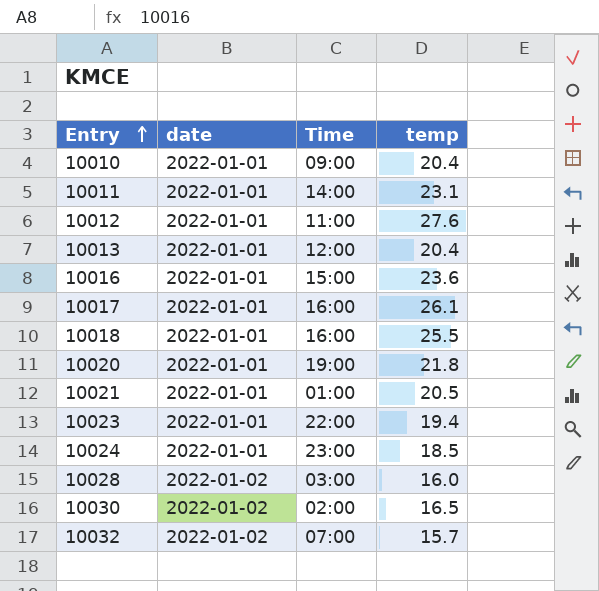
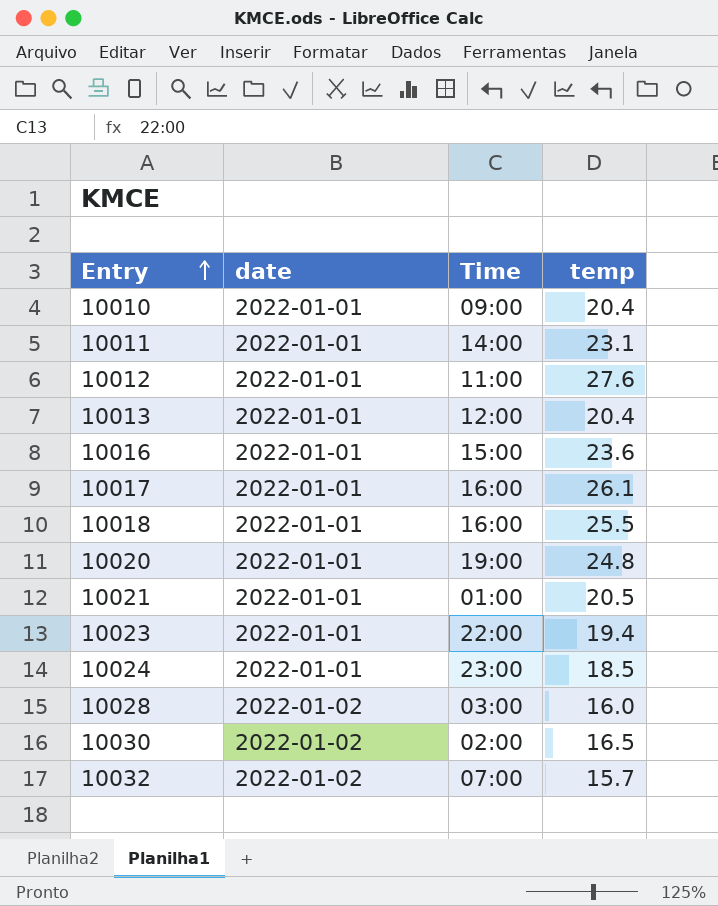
10020 | temp: 21.8 -> 24.8

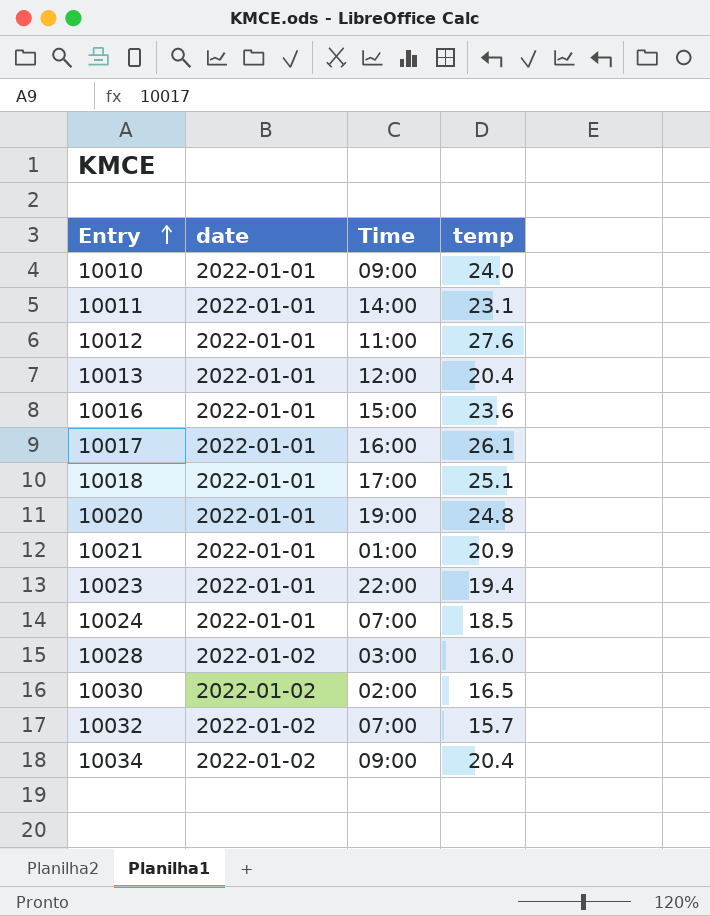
10010 | temp: 20.4 -> 24.0
10018 | Time: 16:00 -> 17:00
10018 | temp: 25.5 -> 25.1
10021 | temp: 20.5 -> 20.9
10024 | Time: 23:00 -> 07:00
row 10034: none -> 2022-01-02 | 09:00 | 20.4

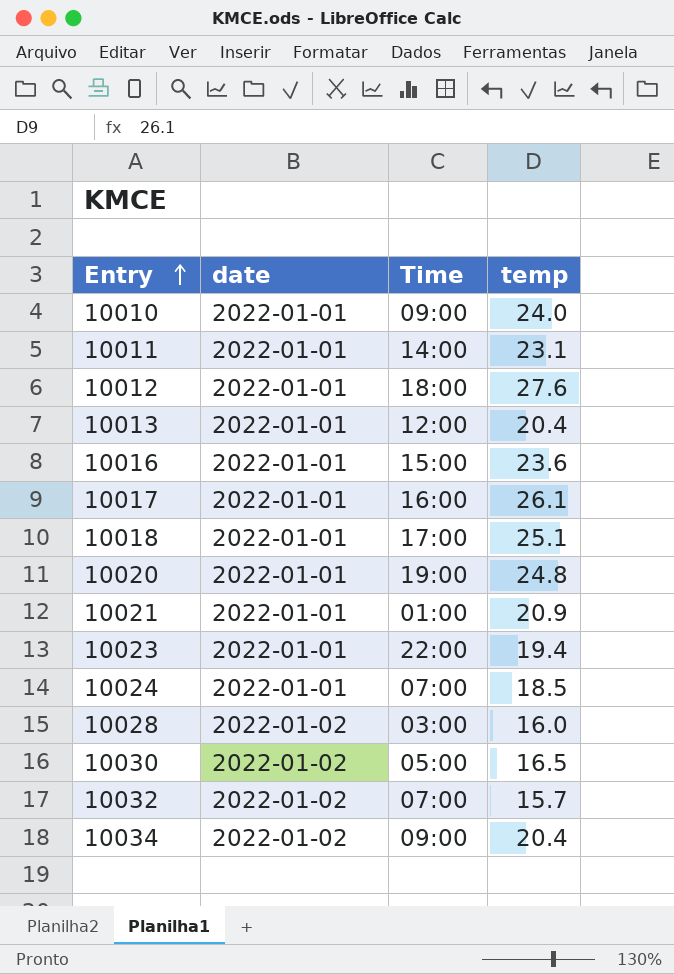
10012 | Time: 11:00 -> 18:00
10030 | Time: 02:00 -> 05:00

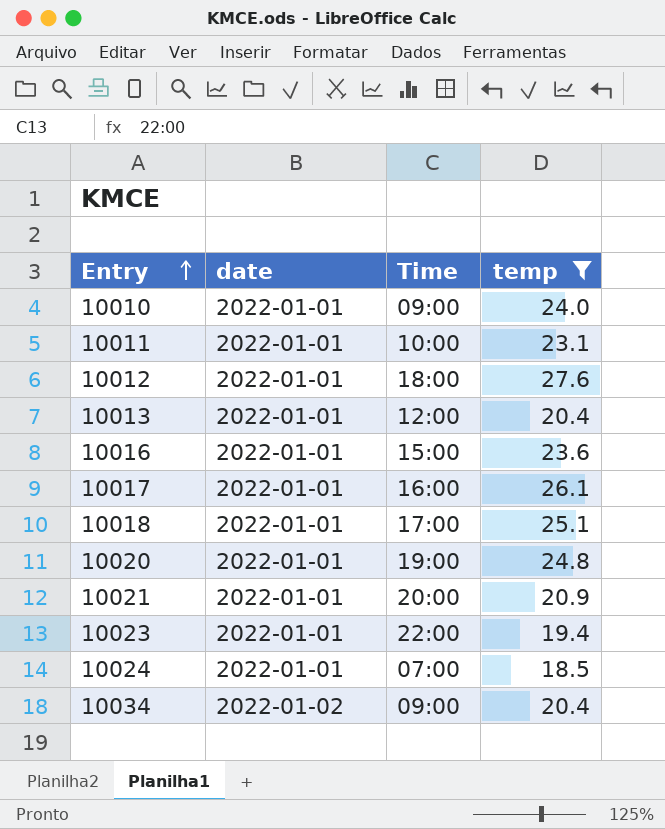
filter: none -> temp >= 18.5
10011 | Time: 14:00 -> 10:00
10021 | Time: 01:00 -> 20:00

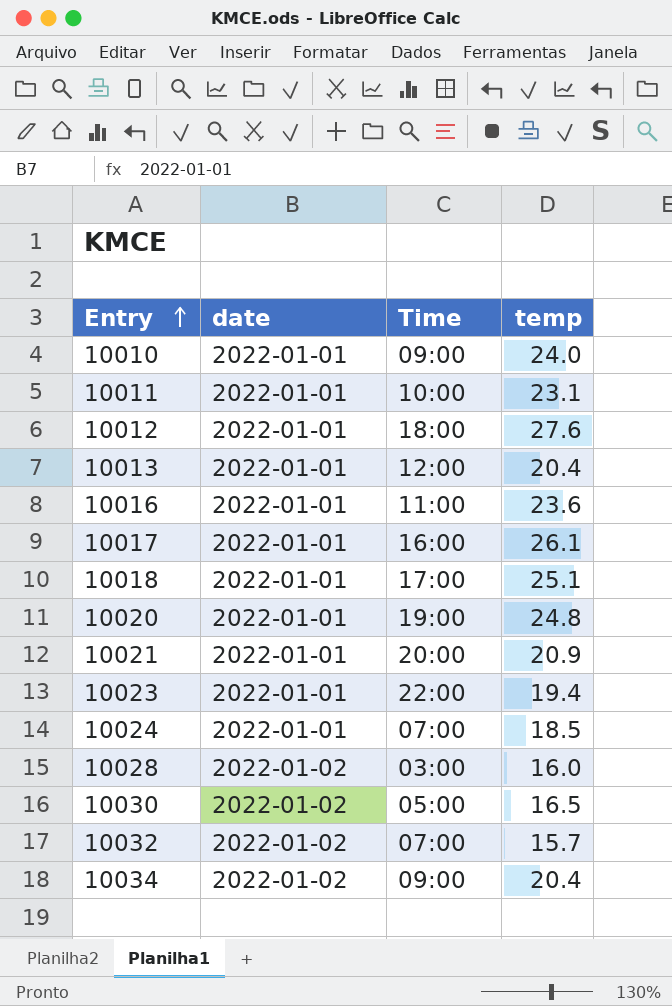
filter: temp >= 18.5 -> none
10016 | Time: 15:00 -> 11:00

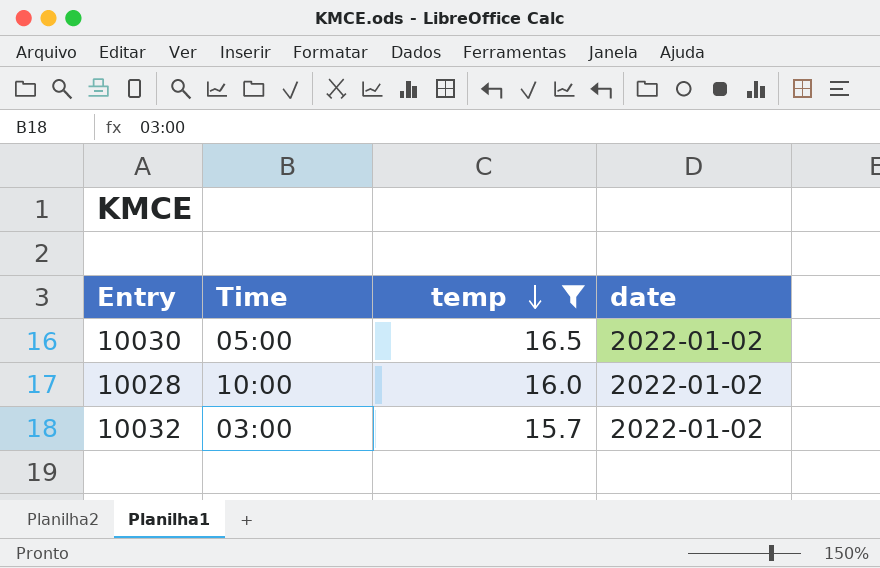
filter: none -> temp <= 16.5
row order: Entry ascending -> temp descending
column date | position: 2 -> 4
10028 | Time: 03:00 -> 10:00
10032 | Time: 07:00 -> 03:00

